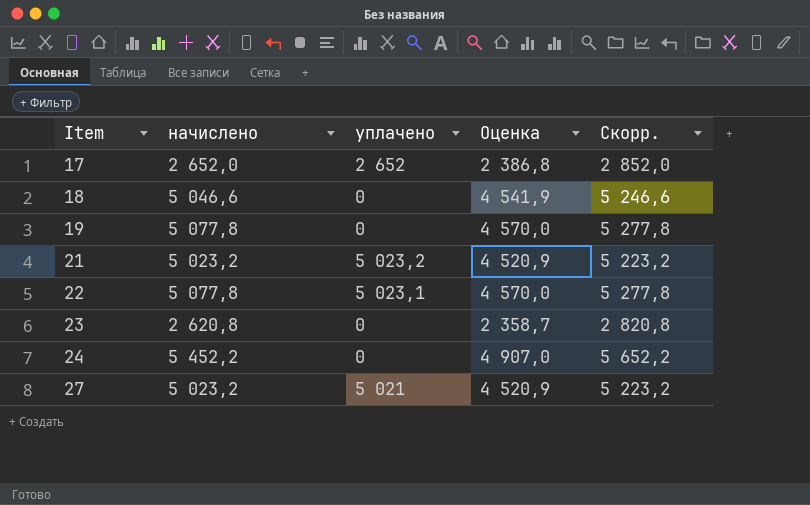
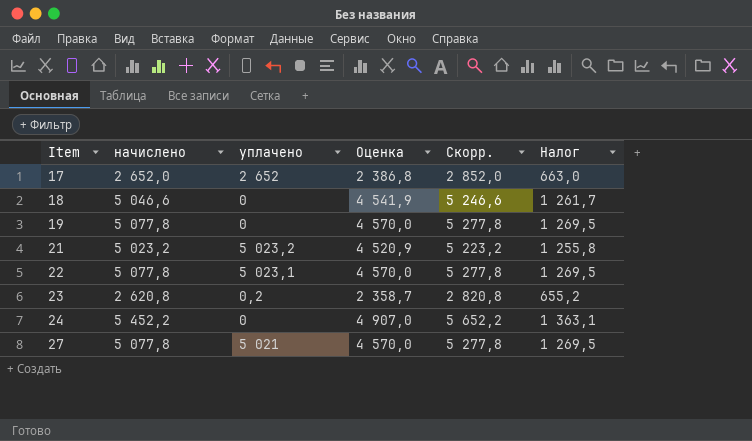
column Налог | formula: none -> [начислено] * 0,25
23 | уплачено: 0 -> 0,2
27 | начислено: 5 023,2 -> 5 077,8
27 | Оценка: 4 520,9 -> 4 570,0
27 | Скорр.: 5 223,2 -> 5 277,8

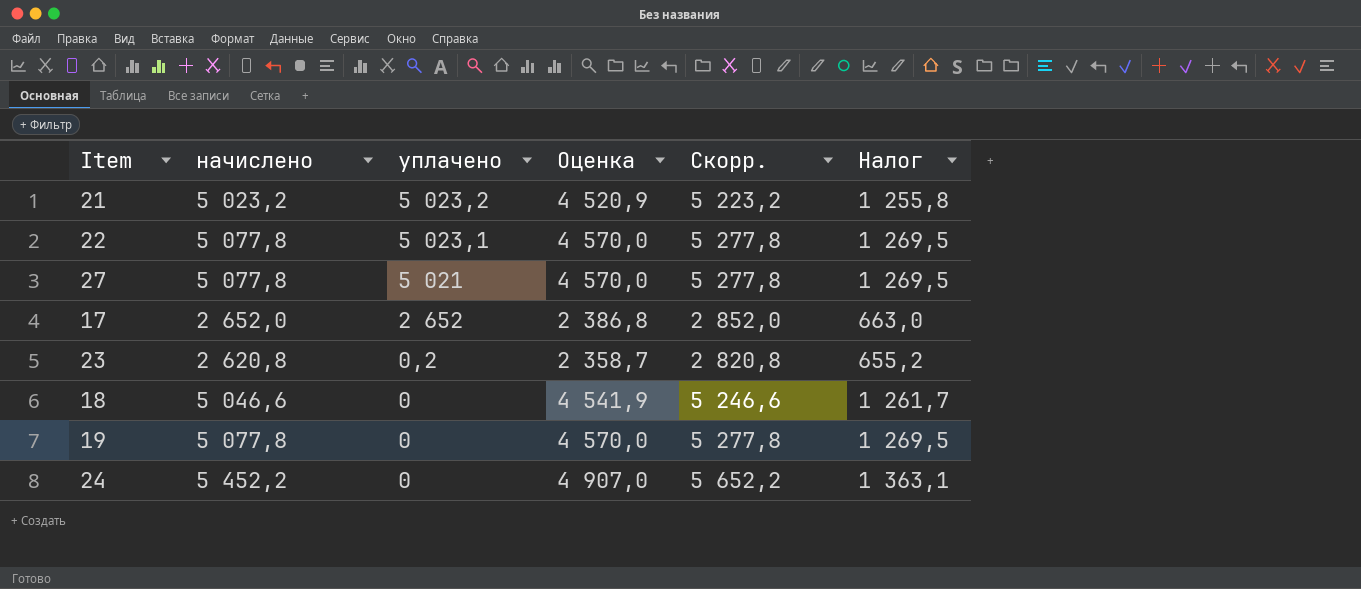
row order: Item ascending -> уплачено descending

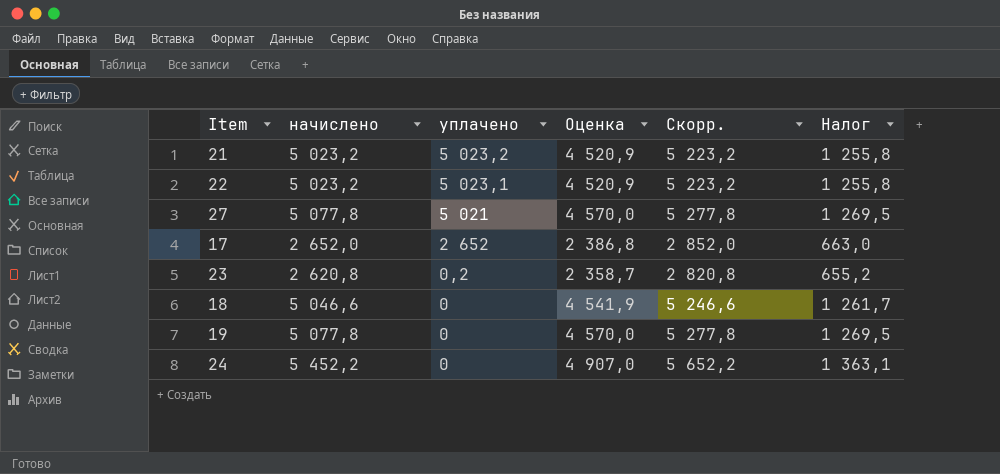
22 | начислено: 5 077,8 -> 5 023,2
22 | Оценка: 4 570,0 -> 4 520,9
22 | Скорр.: 5 277,8 -> 5 223,2
22 | Налог: 1 269,5 -> 1 255,8

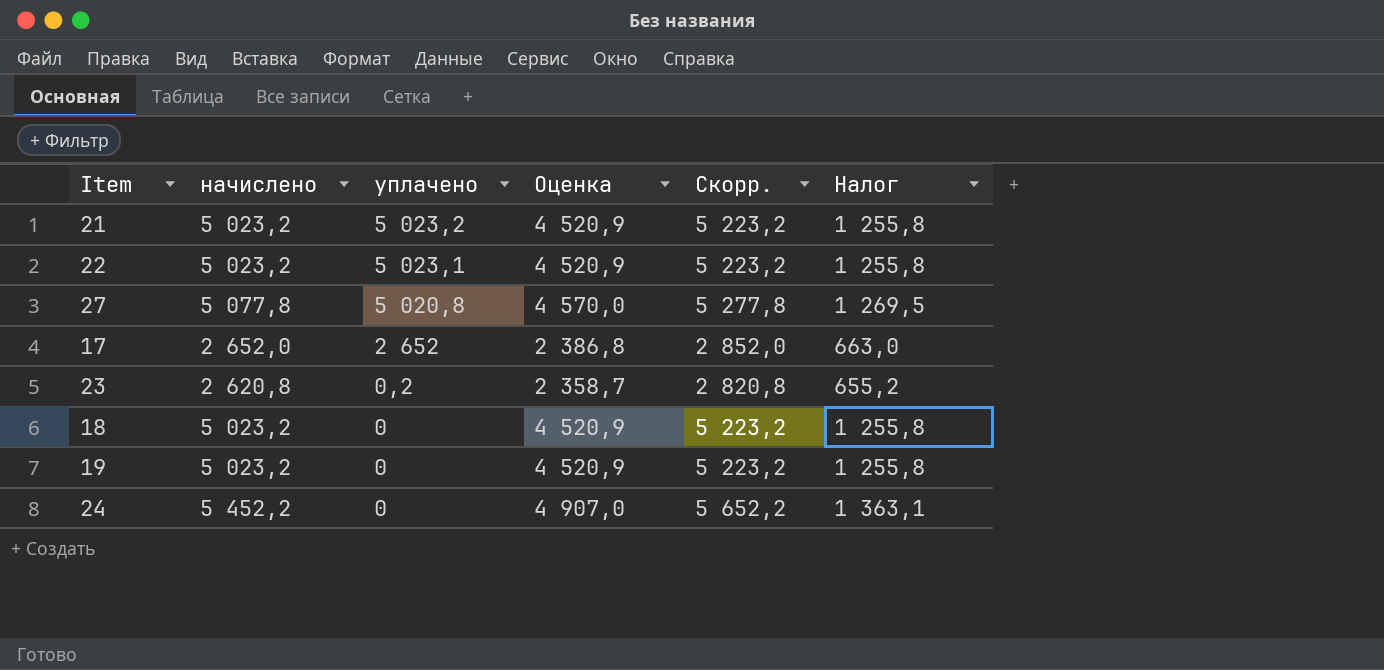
27 | уплачено: 5 021 -> 5 020,8
18 | начислено: 5 046,6 -> 5 023,2
18 | Оценка: 4 541,9 -> 4 520,9
18 | Скорр.: 5 246,6 -> 5 223,2
18 | Налог: 1 261,7 -> 1 255,8
19 | начислено: 5 077,8 -> 5 023,2
19 | Оценка: 4 570,0 -> 4 520,9
19 | Скорр.: 5 277,8 -> 5 223,2
19 | Налог: 1 269,5 -> 1 255,8

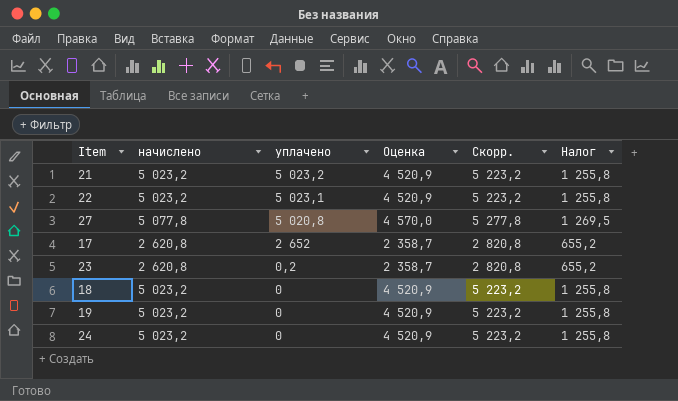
17 | начислено: 2 652,0 -> 2 620,8
17 | Оценка: 2 386,8 -> 2 358,7
17 | Скорр.: 2 852,0 -> 2 820,8
17 | Налог: 663,0 -> 655,2
24 | начислено: 5 452,2 -> 5 023,2
24 | Оценка: 4 907,0 -> 4 520,9
24 | Скорр.: 5 652,2 -> 5 223,2
24 | Налог: 1 363,1 -> 1 255,8

